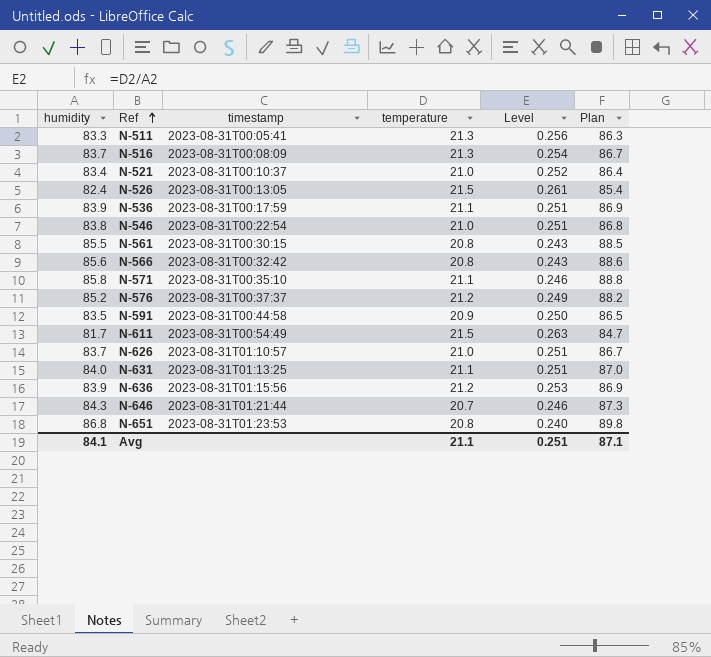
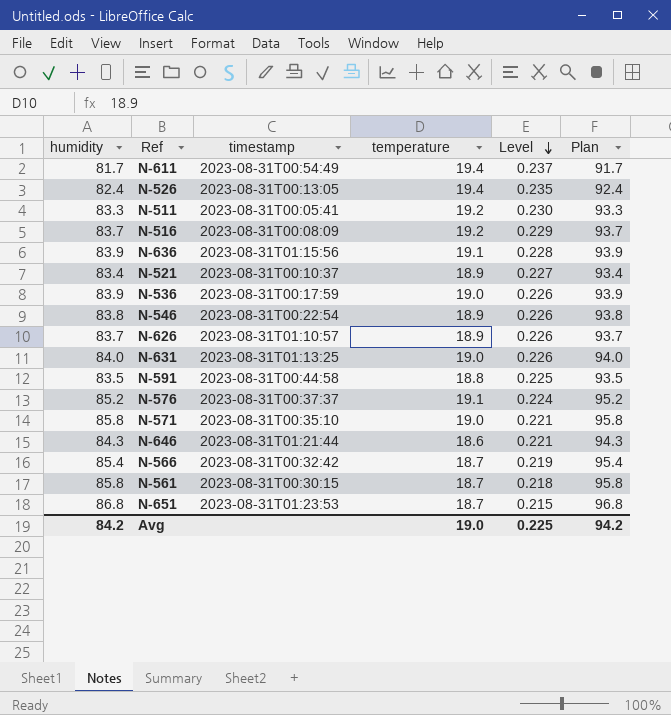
row order: Ref ascending -> Level descending
column Plan | formula: [humidity] + 3 -> [humidity] + 10
N-611 | temperature: 21.5 -> 19.4
N-611 | Level: 0.263 -> 0.237
N-526 | temperature: 21.5 -> 19.4
N-526 | Level: 0.261 -> 0.235
N-511 | temperature: 21.3 -> 19.2
N-511 | Level: 0.256 -> 0.230
N-516 | temperature: 21.3 -> 19.2
N-516 | Level: 0.254 -> 0.229
N-636 | temperature: 21.2 -> 19.1
N-636 | Level: 0.253 -> 0.228
N-521 | temperature: 21.0 -> 18.9
N-521 | Level: 0.252 -> 0.227
N-536 | temperature: 21.1 -> 19.0
N-536 | Level: 0.251 -> 0.226
N-546 | temperature: 21.0 -> 18.9
N-546 | Level: 0.251 -> 0.226
N-626 | temperature: 21.0 -> 18.9
N-626 | Level: 0.251 -> 0.226
N-631 | temperature: 21.1 -> 19.0
N-631 | Level: 0.251 -> 0.226
N-591 | temperature: 20.9 -> 18.8
N-591 | Level: 0.250 -> 0.225
N-576 | temperature: 21.2 -> 19.1
N-576 | Level: 0.249 -> 0.224
N-571 | temperature: 21.1 -> 19.0
N-571 | Level: 0.246 -> 0.221
N-646 | temperature: 20.7 -> 18.6
N-646 | Level: 0.246 -> 0.221
N-566 | humidity: 85.6 -> 85.4
N-566 | temperature: 20.8 -> 18.7
N-566 | Level: 0.243 -> 0.219
N-561 | humidity: 85.5 -> 85.8
N-561 | temperature: 20.8 -> 18.7
N-561 | Level: 0.243 -> 0.218
N-651 | temperature: 20.8 -> 18.7
N-651 | Level: 0.240 -> 0.215
Avg | humidity: 84.1 -> 84.2
Avg | temperature: 21.1 -> 19.0
Avg | Level: 0.251 -> 0.225
Avg | Plan: 87.1 -> 94.2

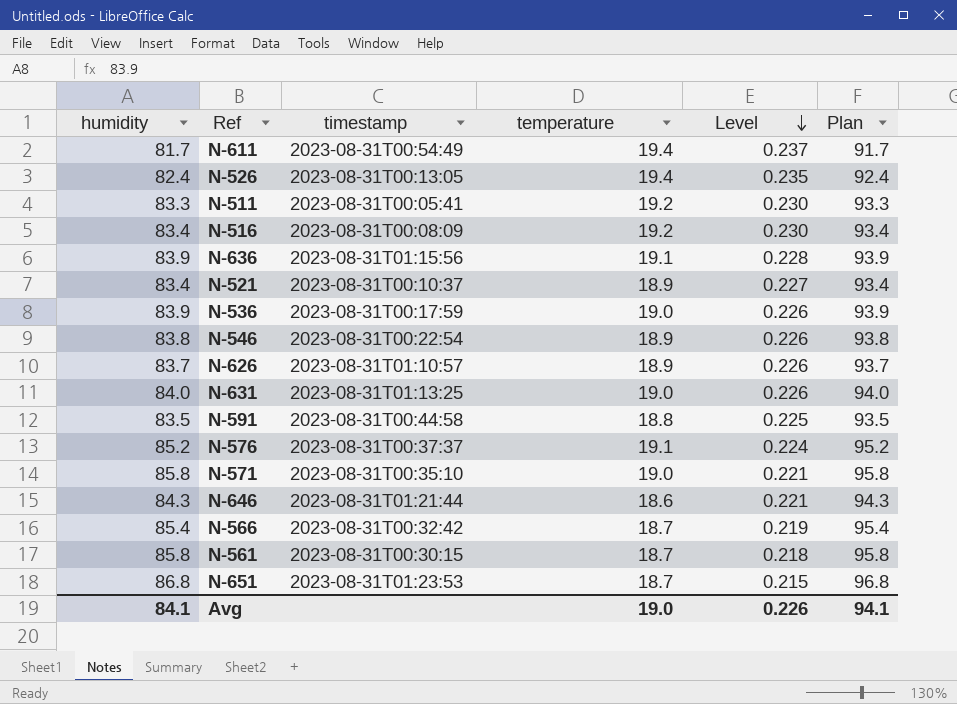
N-516 | humidity: 83.7 -> 83.4
N-516 | Level: 0.229 -> 0.230
N-516 | Plan: 93.7 -> 93.4
Avg | humidity: 84.2 -> 84.1
Avg | Level: 0.225 -> 0.226
Avg | Plan: 94.2 -> 94.1

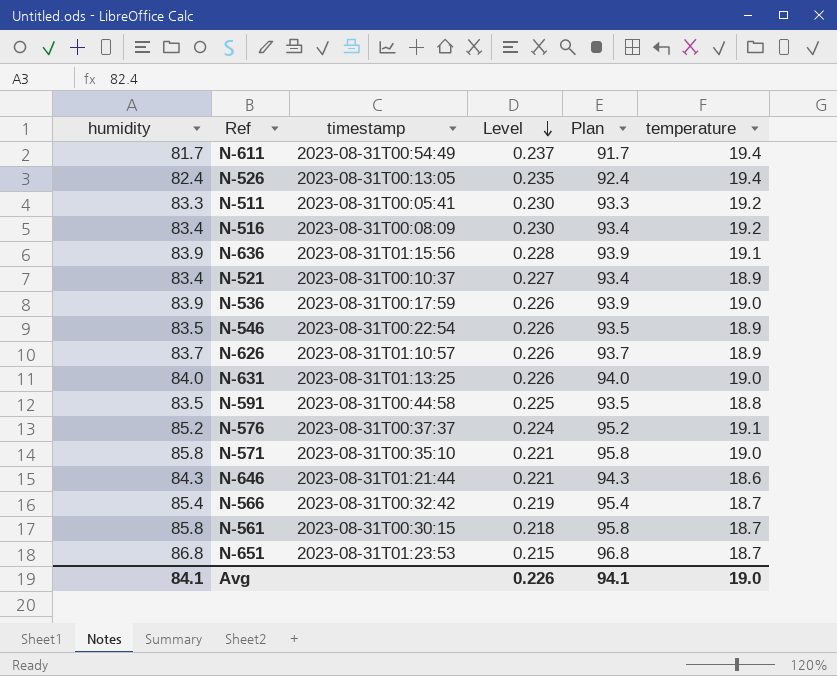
column temperature | position: 4 -> 6
N-546 | humidity: 83.8 -> 83.5
N-546 | Plan: 93.8 -> 93.5

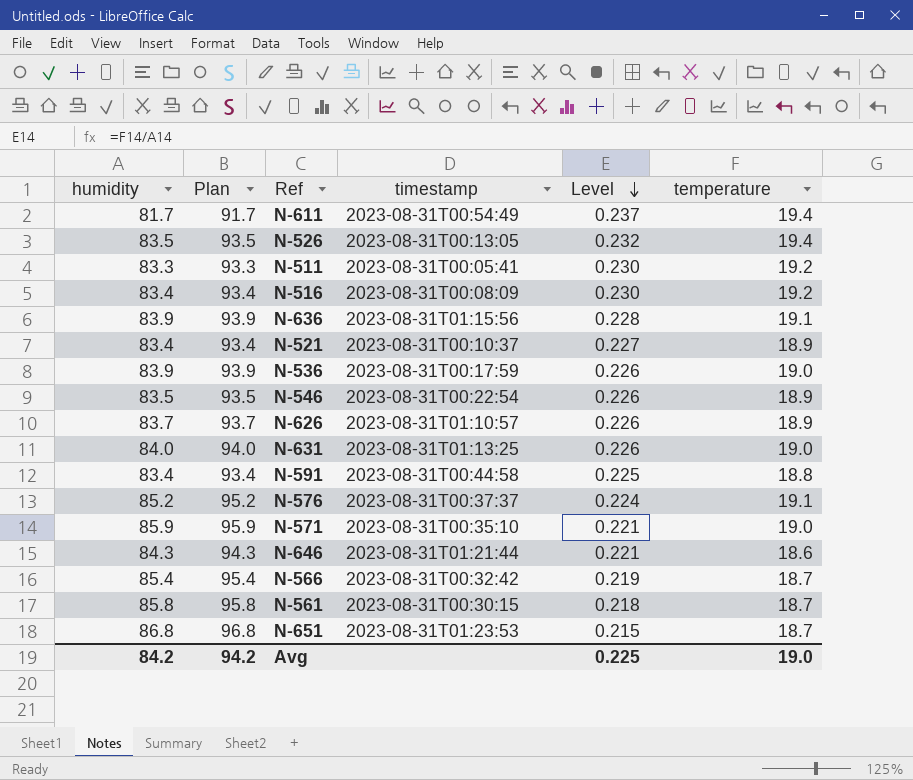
column Plan | position: 5 -> 2
N-526 | humidity: 82.4 -> 83.5
N-526 | Plan: 92.4 -> 93.5
N-526 | Level: 0.235 -> 0.232
N-591 | humidity: 83.5 -> 83.4
N-591 | Plan: 93.5 -> 93.4
N-571 | humidity: 85.8 -> 85.9
N-571 | Plan: 95.8 -> 95.9
Avg | humidity: 84.1 -> 84.2
Avg | Plan: 94.1 -> 94.2
Avg | Level: 0.226 -> 0.225

